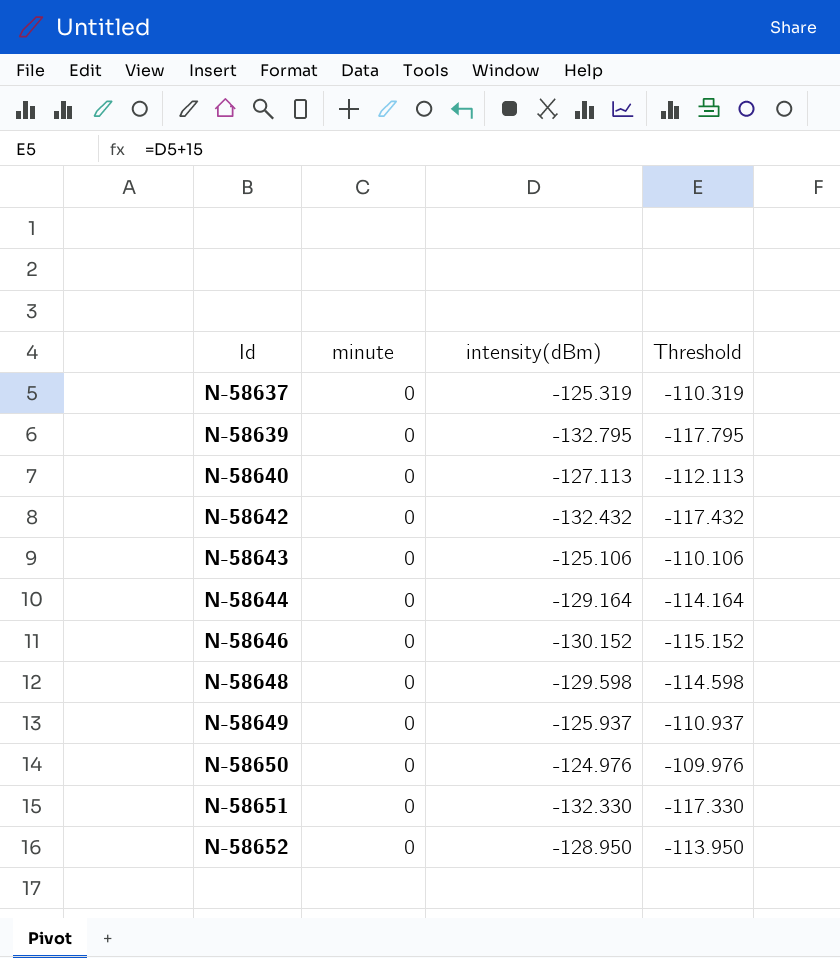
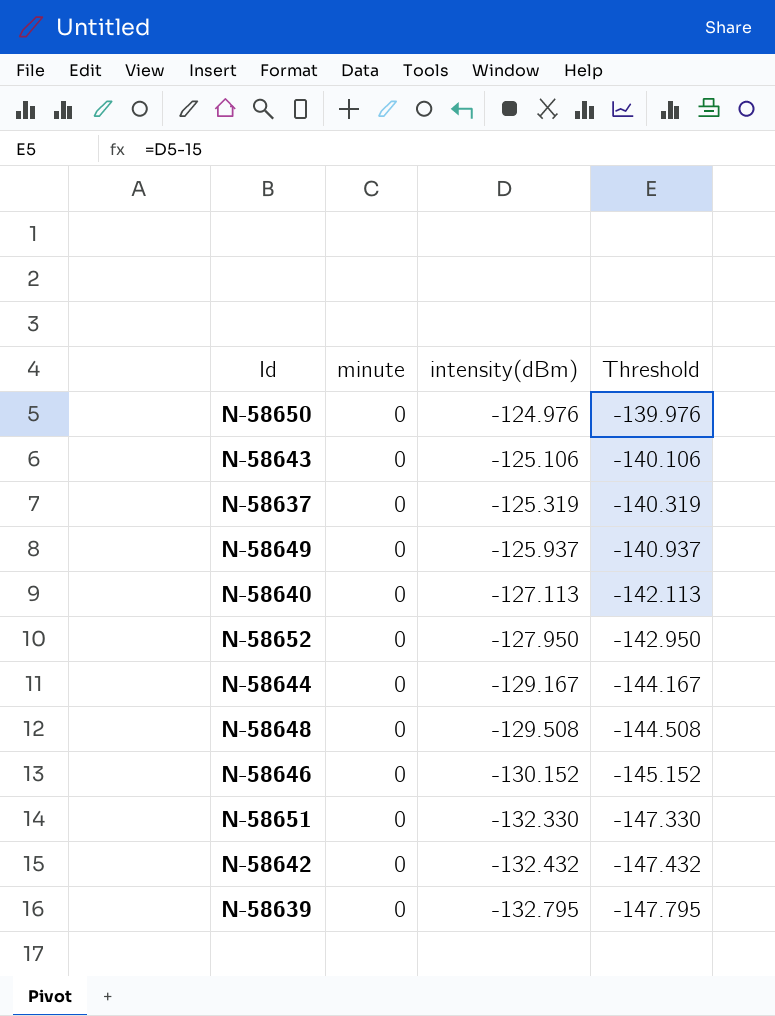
row order: Id ascending -> intensity(dBm) descending
column Threshold | formula: [intensity(dBm)] + 15 -> [intensity(dBm)] - 15
N-58652 | intensity(dBm): -128.950 -> -127.950
N-58644 | intensity(dBm): -129.164 -> -129.167
N-58648 | intensity(dBm): -129.598 -> -129.508

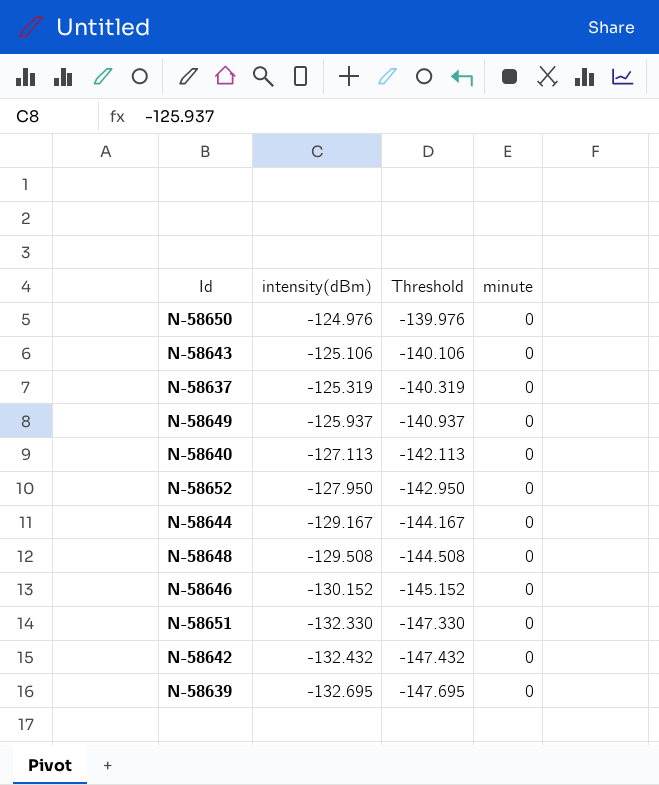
column minute | position: 2 -> 4
N-58639 | intensity(dBm): -132.795 -> -132.695
N-58639 | Threshold: -147.795 -> -147.695

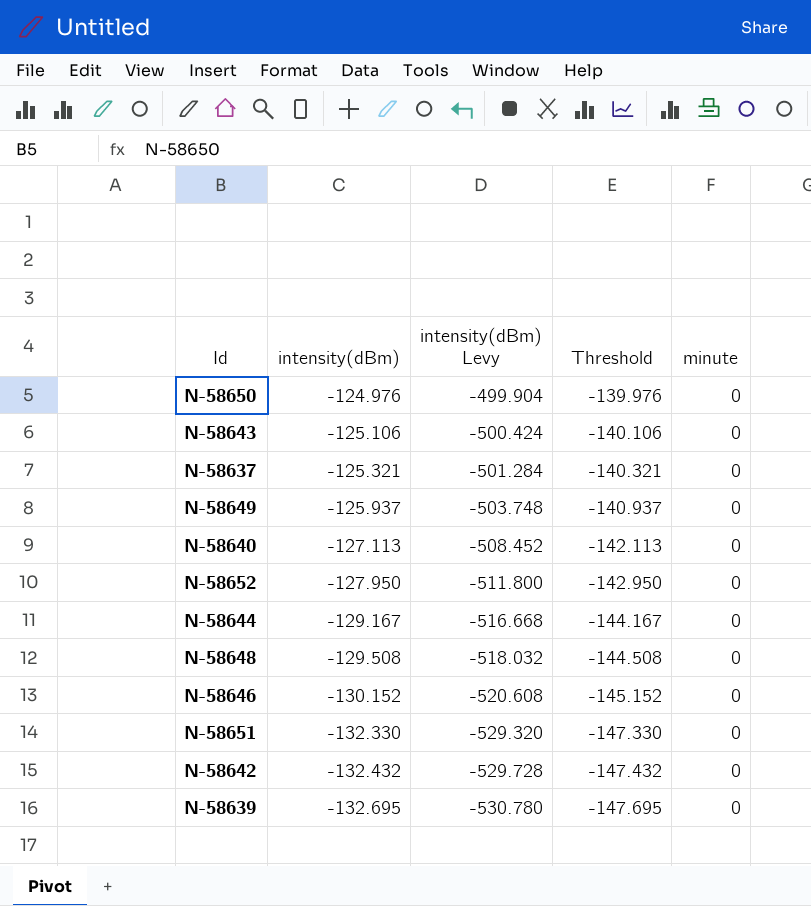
column intensity(dBm) Levy | formula: none -> [intensity(dBm)] * 4
N-58637 | intensity(dBm): -125.319 -> -125.321
N-58637 | Threshold: -140.319 -> -140.321

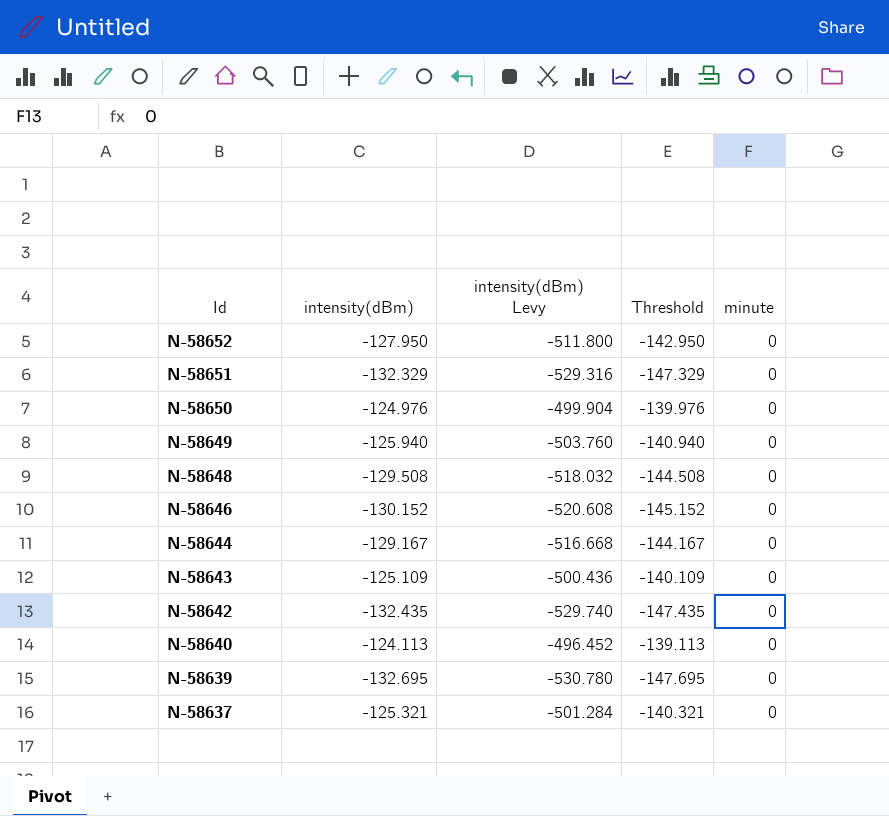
row order: intensity(dBm) descending -> Id descending
N-58651 | intensity(dBm): -132.330 -> -132.329
N-58651 | intensity(dBm) Levy: -529.320 -> -529.316
N-58651 | Threshold: -147.330 -> -147.329
N-58649 | intensity(dBm): -125.937 -> -125.940
N-58649 | intensity(dBm) Levy: -503.748 -> -503.760
N-58649 | Threshold: -140.937 -> -140.940
N-58643 | intensity(dBm): -125.106 -> -125.109
N-58643 | intensity(dBm) Levy: -500.424 -> -500.436
N-58643 | Threshold: -140.106 -> -140.109
N-58642 | intensity(dBm): -132.432 -> -132.435
N-58642 | intensity(dBm) Levy: -529.728 -> -529.740
N-58642 | Threshold: -147.432 -> -147.435
N-58640 | intensity(dBm): -127.113 -> -124.113
N-58640 | intensity(dBm) Levy: -508.452 -> -496.452
N-58640 | Threshold: -142.113 -> -139.113

